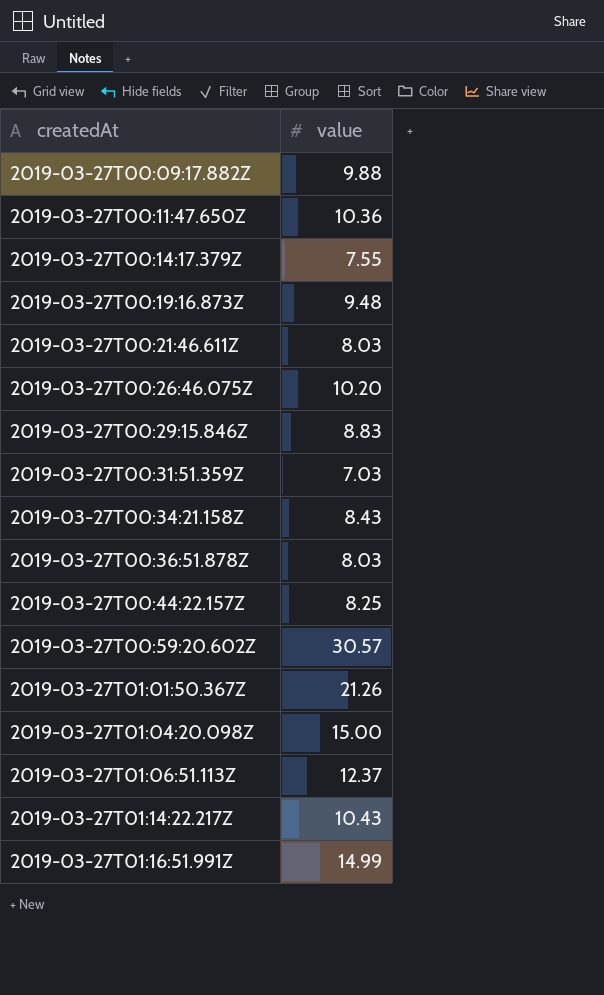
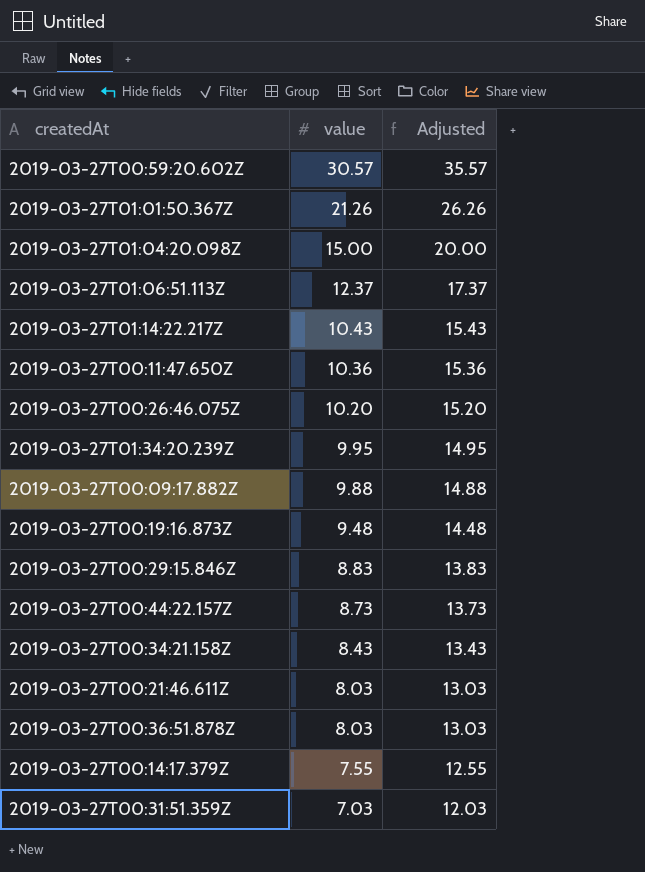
row order: createdAt ascending -> value descending
column Adjusted | formula: none -> [value] + 5
row 2019-03-27T01:16:51.991Z: 14.99 -> none
row 2019-03-27T01:34:20.239Z: none -> 9.95 | 14.95
2019-03-27T00:44:22.157Z | value: 8.25 -> 8.73

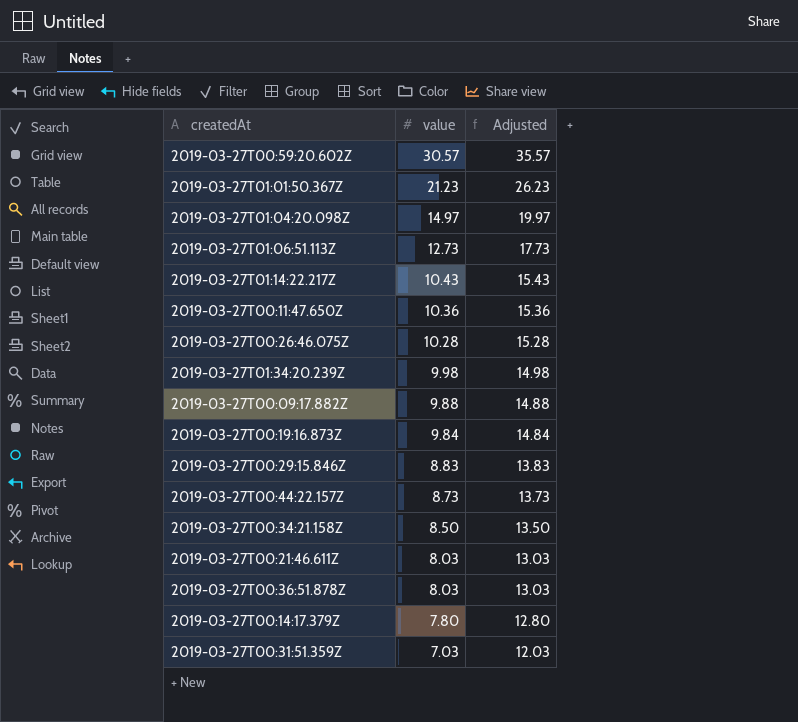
2019-03-27T01:01:50.367Z | value: 21.26 -> 21.23
2019-03-27T01:01:50.367Z | Adjusted: 26.26 -> 26.23
2019-03-27T01:04:20.098Z | value: 15.00 -> 14.97
2019-03-27T01:04:20.098Z | Adjusted: 20.00 -> 19.97
2019-03-27T01:06:51.113Z | value: 12.37 -> 12.73
2019-03-27T01:06:51.113Z | Adjusted: 17.37 -> 17.73
2019-03-27T00:26:46.075Z | value: 10.20 -> 10.28
2019-03-27T00:26:46.075Z | Adjusted: 15.20 -> 15.28
2019-03-27T01:34:20.239Z | value: 9.95 -> 9.98
2019-03-27T01:34:20.239Z | Adjusted: 14.95 -> 14.98
2019-03-27T00:19:16.873Z | value: 9.48 -> 9.84
2019-03-27T00:19:16.873Z | Adjusted: 14.48 -> 14.84
2019-03-27T00:34:21.158Z | value: 8.43 -> 8.50
2019-03-27T00:34:21.158Z | Adjusted: 13.43 -> 13.50
2019-03-27T00:14:17.379Z | value: 7.55 -> 7.80
2019-03-27T00:14:17.379Z | Adjusted: 12.55 -> 12.80

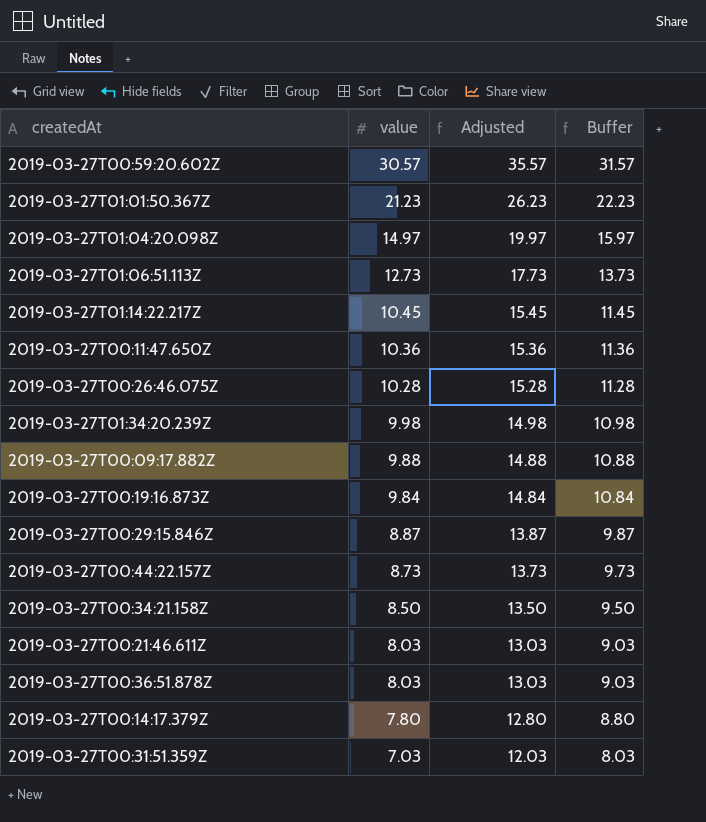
column Buffer | formula: none -> [value] + 1
2019-03-27T01:14:22.217Z | value: 10.43 -> 10.45
2019-03-27T01:14:22.217Z | Adjusted: 15.43 -> 15.45
2019-03-27T00:29:15.846Z | value: 8.83 -> 8.87
2019-03-27T00:29:15.846Z | Adjusted: 13.83 -> 13.87

